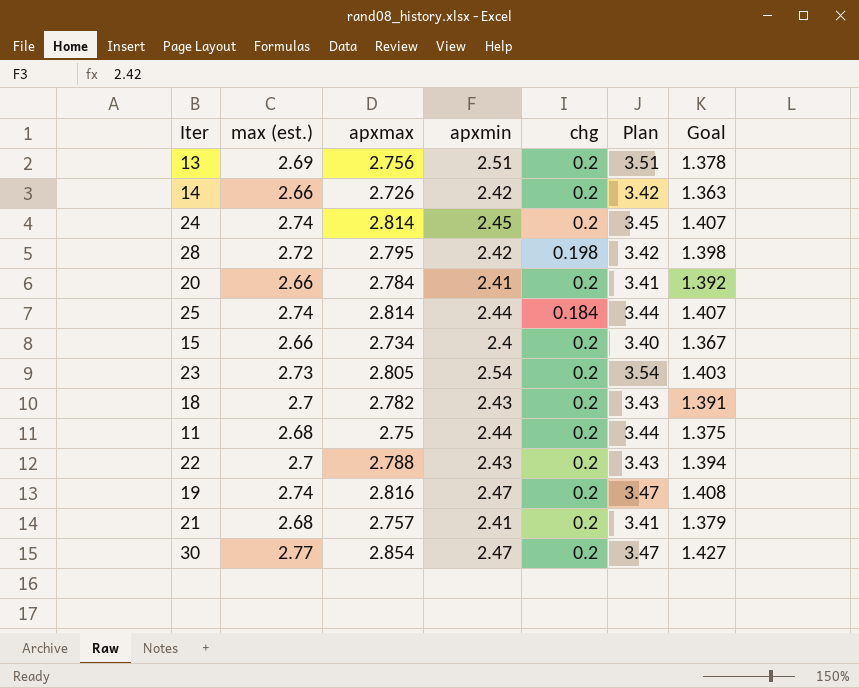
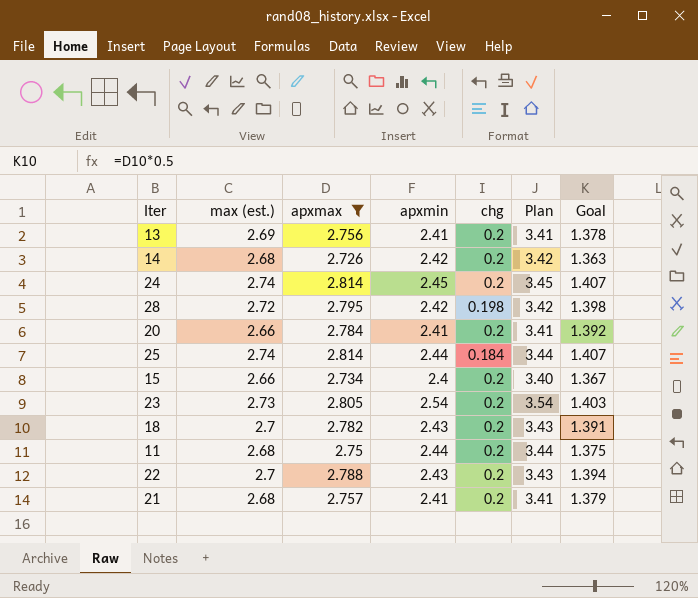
filter: none -> apxmax <= 2.814
13 | apxmin: 2.51 -> 2.41
13 | Plan: 3.51 -> 3.41
14 | max (est.): 2.66 -> 2.68

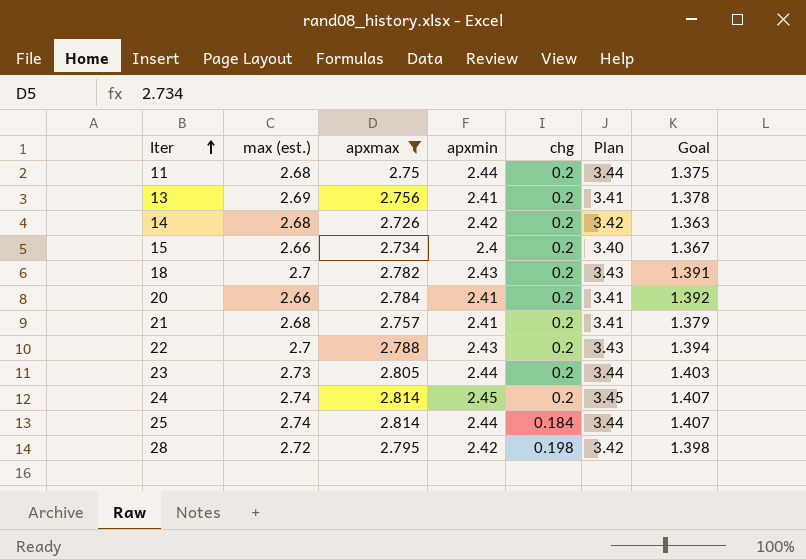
row order: none -> Iter ascending
23 | apxmin: 2.54 -> 2.44
23 | Plan: 3.54 -> 3.44

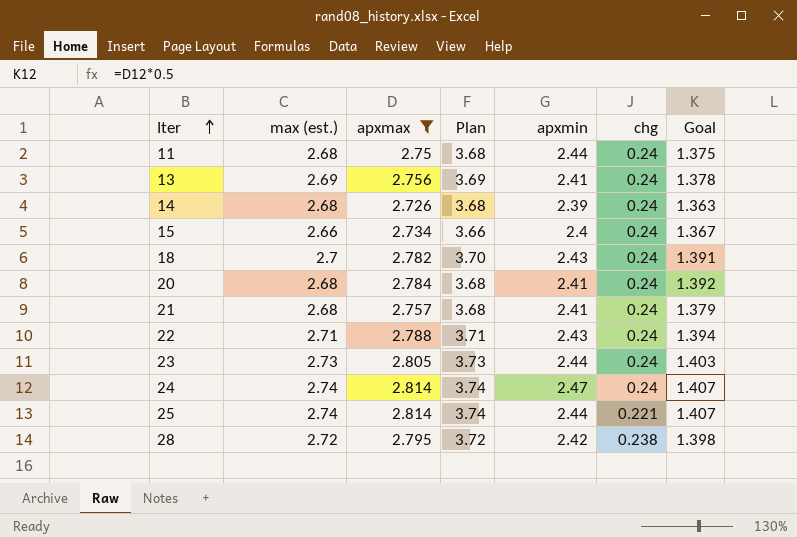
column Plan | formula: [apxmin] + 1 -> [max (est.)] + 1
column Plan | position: 6 -> 4
11 | chg: 0.2 -> 0.24
13 | chg: 0.2 -> 0.24
14 | apxmin: 2.42 -> 2.39
14 | chg: 0.2 -> 0.24
15 | chg: 0.2 -> 0.24
18 | chg: 0.2 -> 0.24
20 | max (est.): 2.66 -> 2.68
20 | chg: 0.2 -> 0.24
21 | chg: 0.2 -> 0.24
22 | max (est.): 2.7 -> 2.71
22 | chg: 0.2 -> 0.24
23 | chg: 0.2 -> 0.24
24 | apxmin: 2.45 -> 2.47
24 | chg: 0.2 -> 0.24
25 | chg: 0.184 -> 0.221
28 | chg: 0.198 -> 0.238

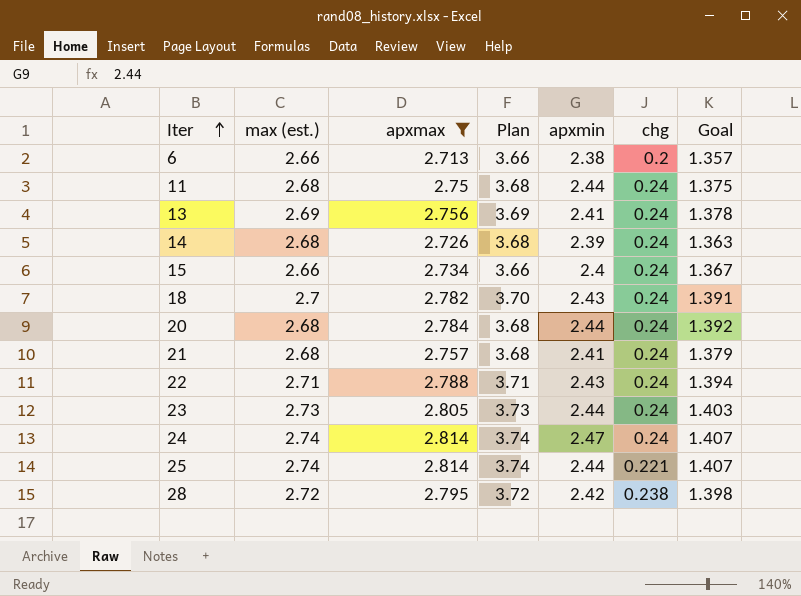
row 6: none -> 2.66 | 2.713 | 3.66 | 2.38 | 0.2 | 1.357
20 | apxmin: 2.41 -> 2.44

